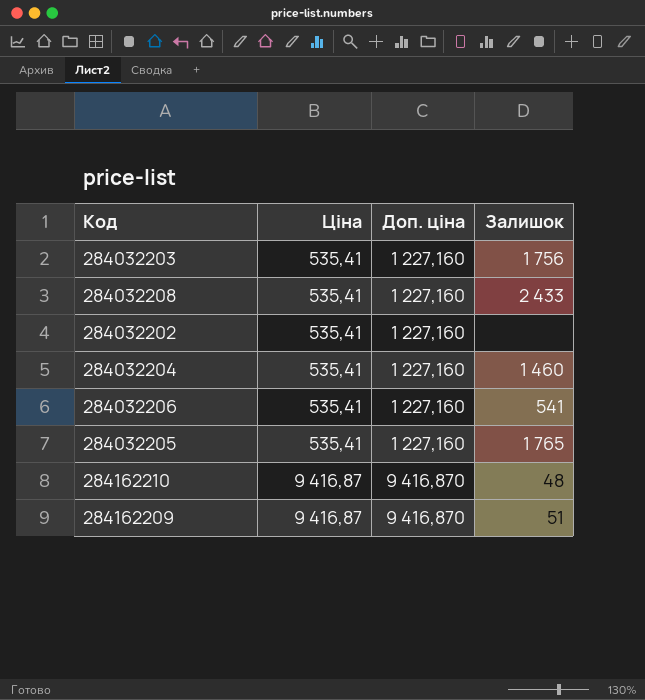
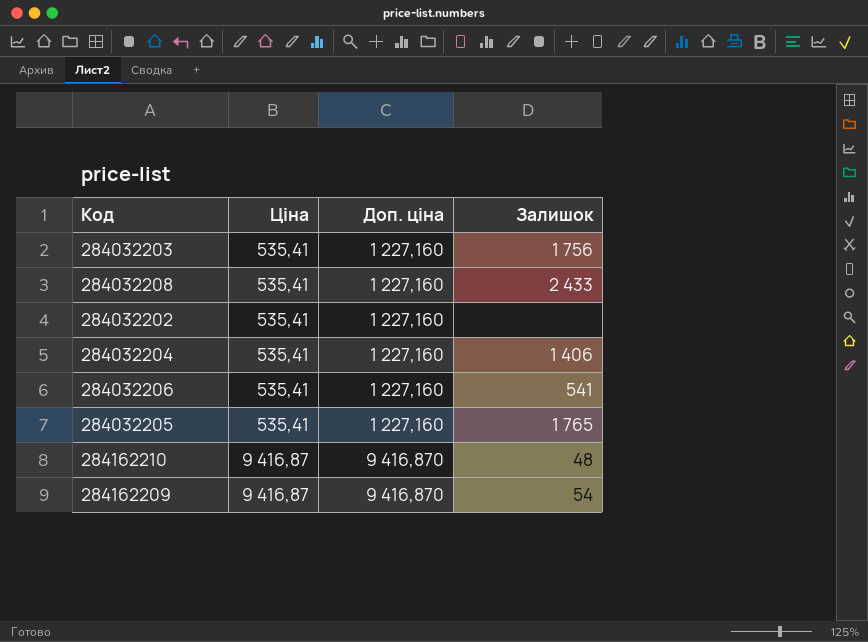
284032204 | Залишок: 1 460 -> 1 406
284162209 | Залишок: 51 -> 54

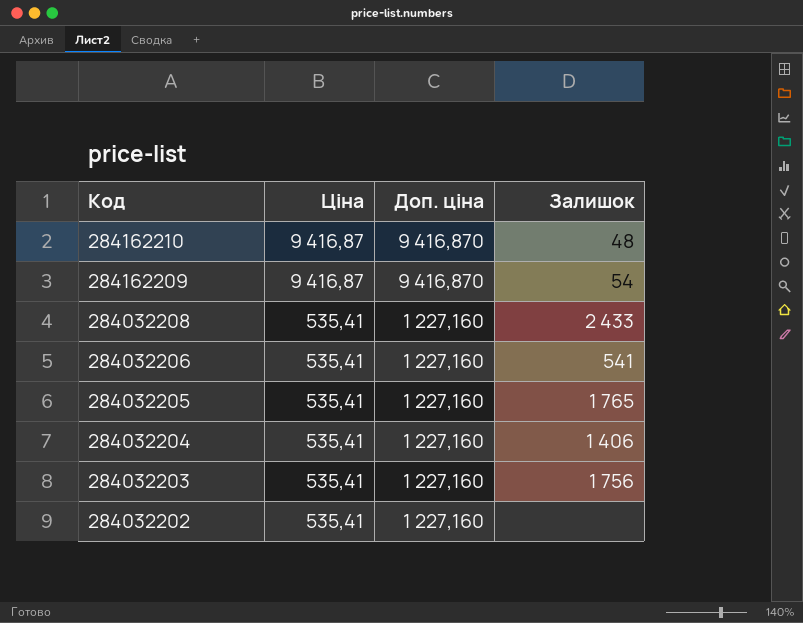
row order: Ціна ascending -> Код descending

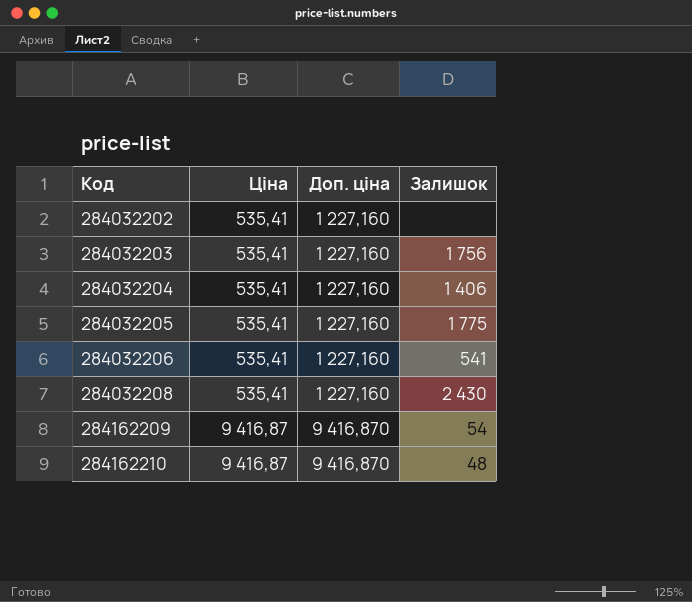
row order: Код descending -> Код ascending
284032205 | Залишок: 1 765 -> 1 775
284032208 | Залишок: 2 433 -> 2 430

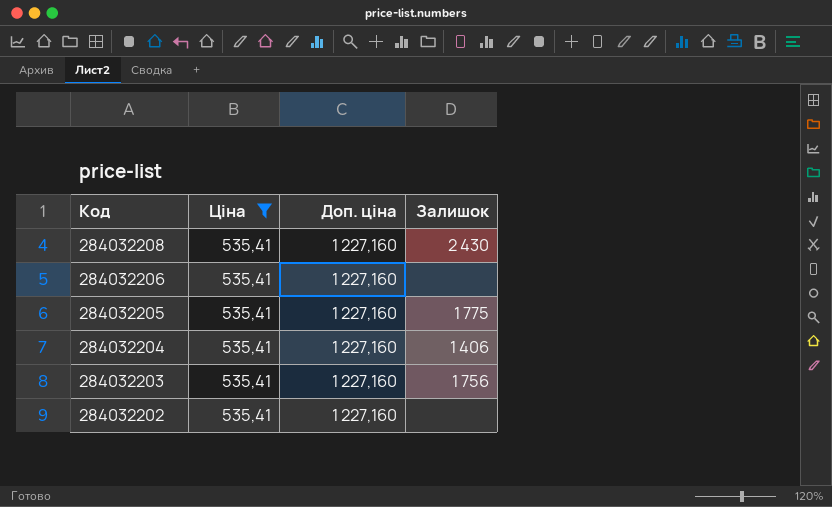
filter: none -> Ціна = 535,41
row order: Код ascending -> Код descending
284032206 | Залишок: 541 -> none

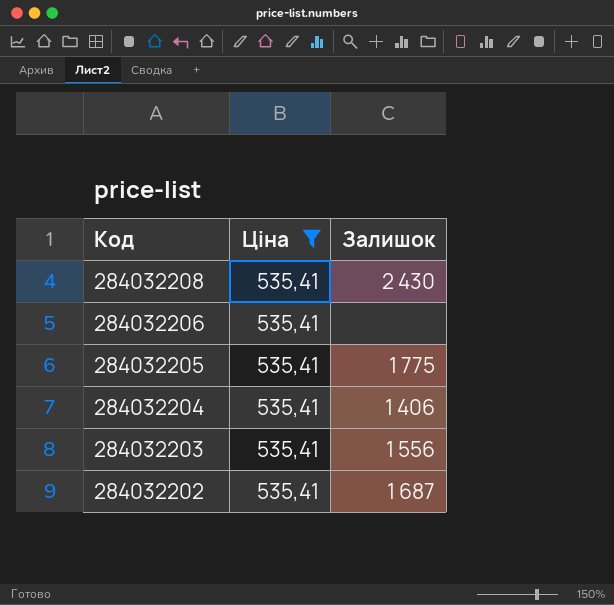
column Доп. ціна | position: 3 -> none
284032203 | Залишок: 1 756 -> 1 556
284032202 | Залишок: none -> 1 687

